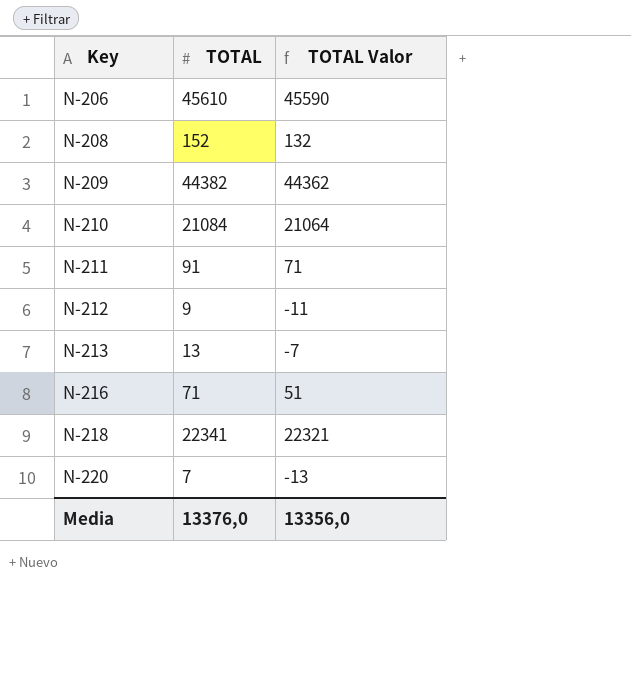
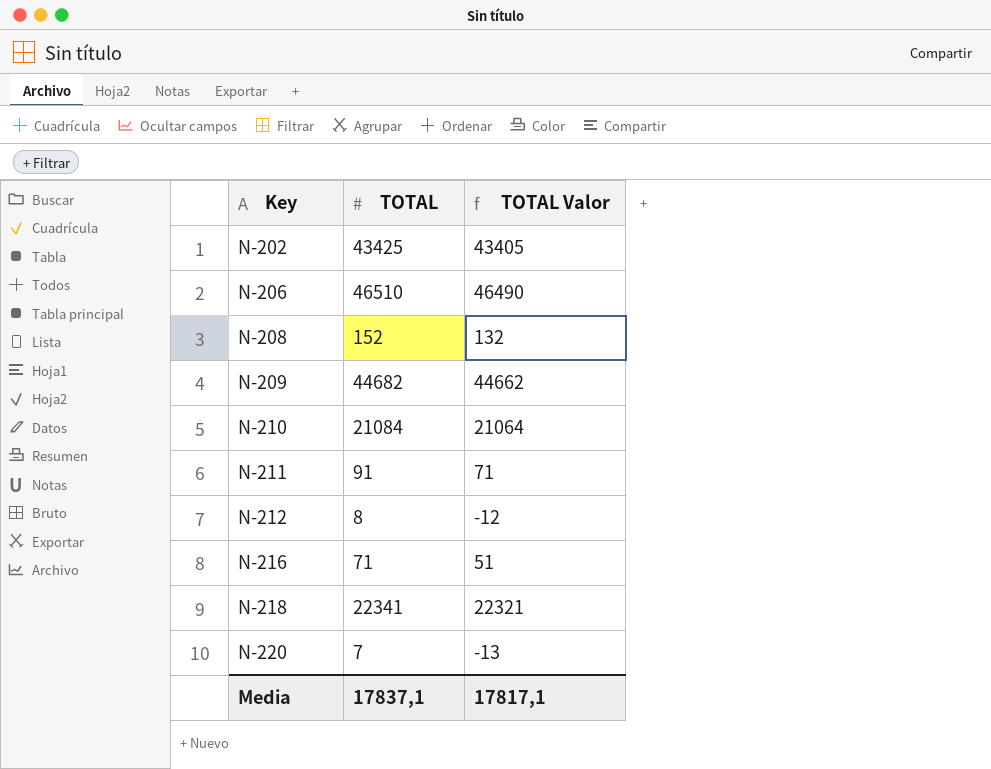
row N-213: 13 | -7 -> none
row N-202: none -> 43425 | 43405
N-206 | TOTAL: 45610 -> 46510
N-206 | TOTAL Valor: 45590 -> 46490
N-209 | TOTAL: 44382 -> 44682
N-209 | TOTAL Valor: 44362 -> 44662
N-212 | TOTAL: 9 -> 8
N-212 | TOTAL Valor: -11 -> -12
Media | TOTAL: 13376,0 -> 17837,1
Media | TOTAL Valor: 13356,0 -> 17817,1

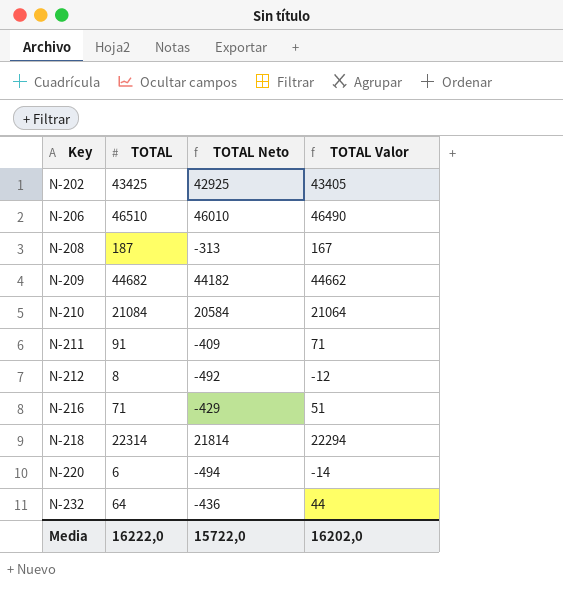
column TOTAL Neto | formula: none -> [TOTAL] - 500
N-208 | TOTAL: 152 -> 187
N-208 | TOTAL Valor: 132 -> 167
N-218 | TOTAL: 22341 -> 22314
N-218 | TOTAL Valor: 22321 -> 22294
N-220 | TOTAL: 7 -> 6
N-220 | TOTAL Valor: -13 -> -14
row N-232: none -> 64 | -436 | 44
Media | TOTAL: 17837,1 -> 16222,0
Media | TOTAL Valor: 17817,1 -> 16202,0

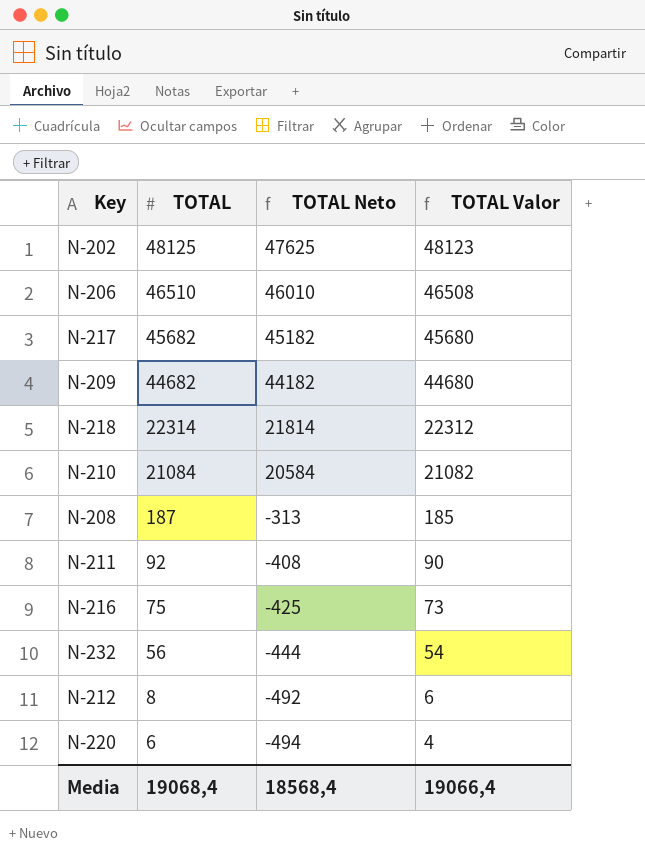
row order: Key ascending -> TOTAL descending
column TOTAL Valor | formula: [TOTAL] - 20 -> [TOTAL] - 2
N-202 | TOTAL: 43425 -> 48125
N-202 | TOTAL Neto: 42925 -> 47625
row N-217: none -> 45682 | 45182 | 45680
N-211 | TOTAL: 91 -> 92
N-211 | TOTAL Neto: -409 -> -408
N-216 | TOTAL: 71 -> 75
N-216 | TOTAL Neto: -429 -> -425
N-232 | TOTAL: 64 -> 56
N-232 | TOTAL Neto: -436 -> -444
Media | TOTAL: 16222,0 -> 19068,4
Media | TOTAL Neto: 15722,0 -> 18568,4
Media | TOTAL Valor: 16202,0 -> 19066,4

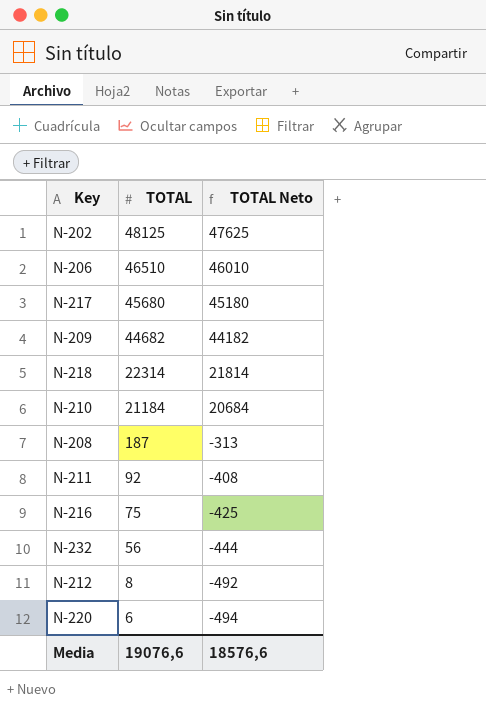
column TOTAL Valor | formula: [TOTAL] - 2 -> none
N-217 | TOTAL: 45682 -> 45680
N-217 | TOTAL Neto: 45182 -> 45180
N-210 | TOTAL: 21084 -> 21184
N-210 | TOTAL Neto: 20584 -> 20684
Media | TOTAL: 19068,4 -> 19076,6
Media | TOTAL Neto: 18568,4 -> 18576,6

